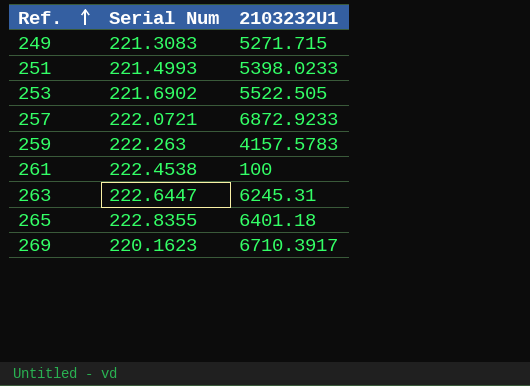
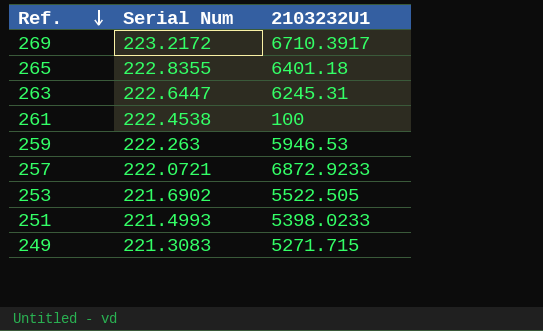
row order: Ref. ascending -> Ref. descending
269 | Serial Num: 220.1623 -> 223.2172
259 | 2103232U1: 4157.5783 -> 5946.53

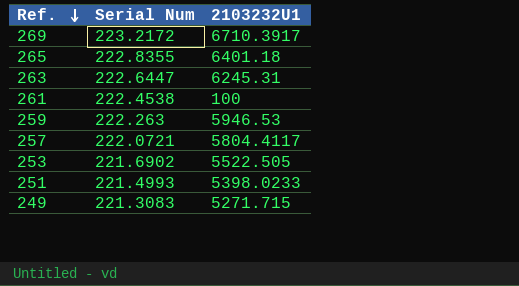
257 | 2103232U1: 6872.9233 -> 5804.4117

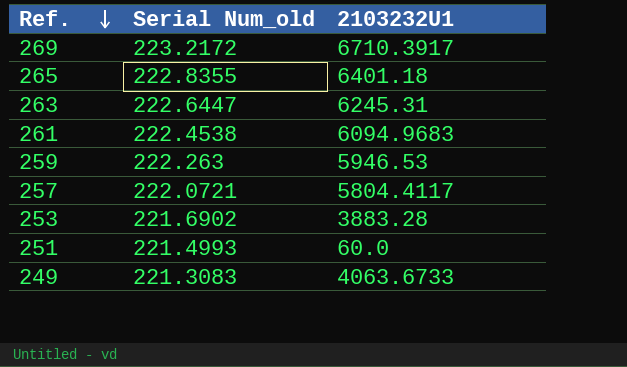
column name: Serial Num -> Serial Num_old
261 | 2103232U1: 100 -> 6094.9683
253 | 2103232U1: 5522.505 -> 3883.28
251 | 2103232U1: 5398.0233 -> 60.0
249 | 2103232U1: 5271.715 -> 4063.6733

